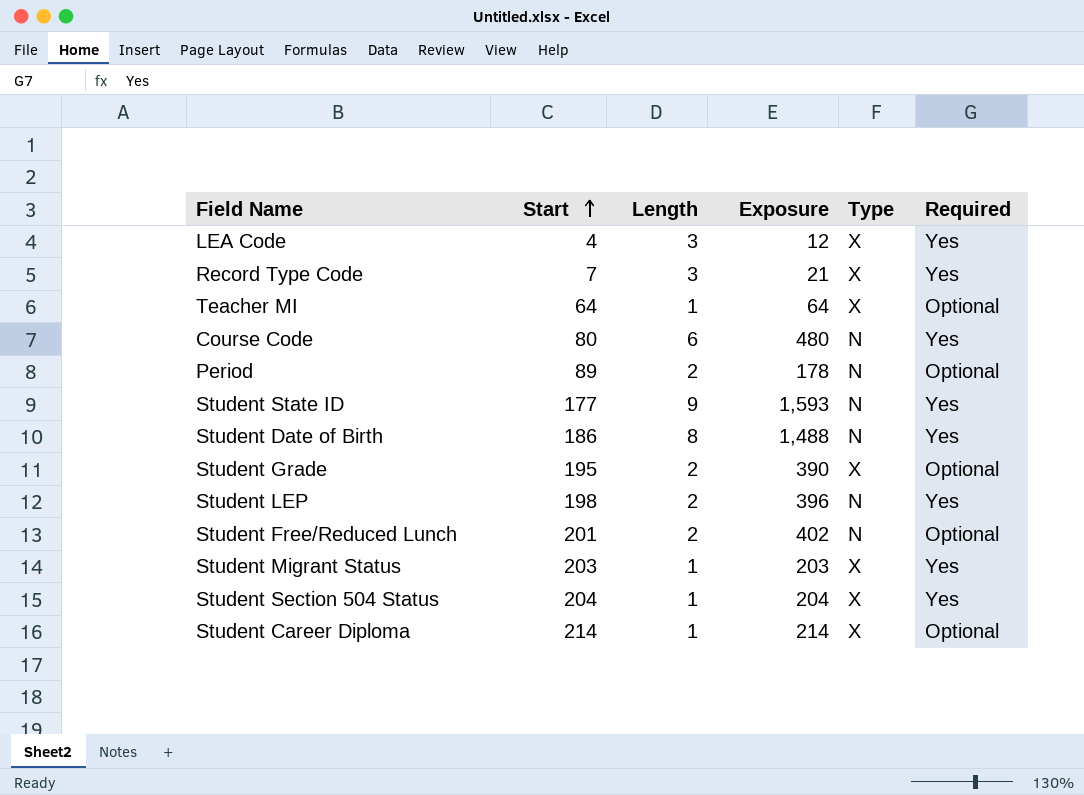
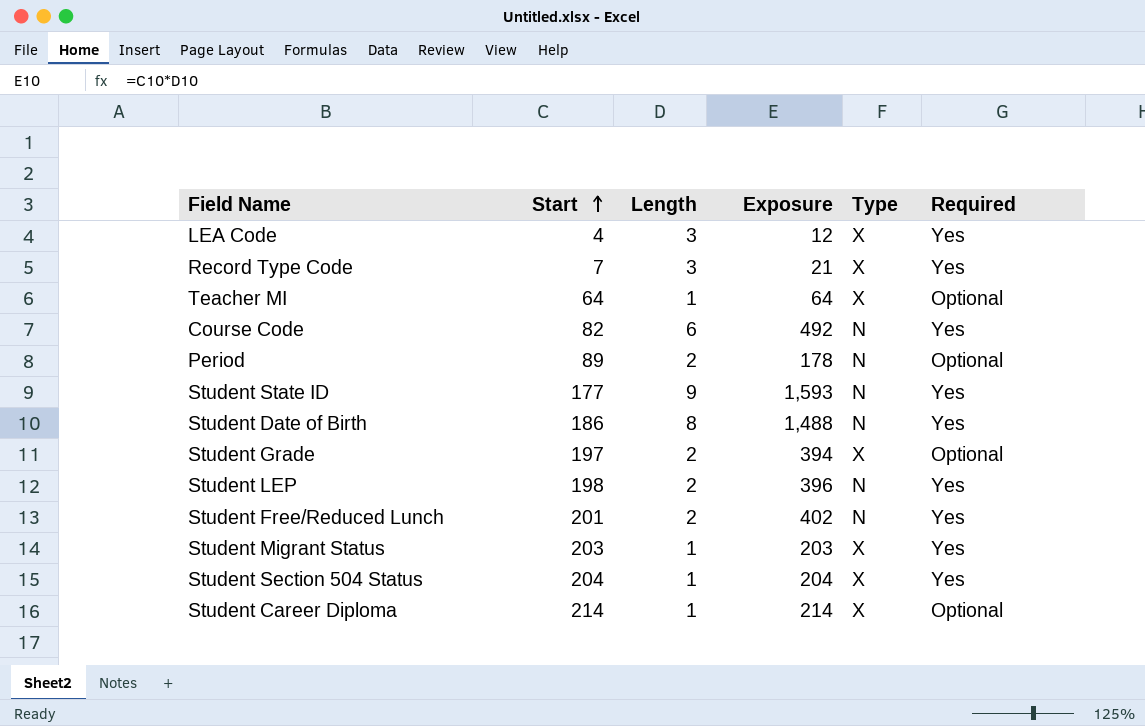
Course Code | Start: 80 -> 82
Course Code | Exposure: 480 -> 492
Student Grade | Start: 195 -> 197
Student Grade | Exposure: 390 -> 394
Student Free/Reduced Lunch | Required: Optional -> Yes

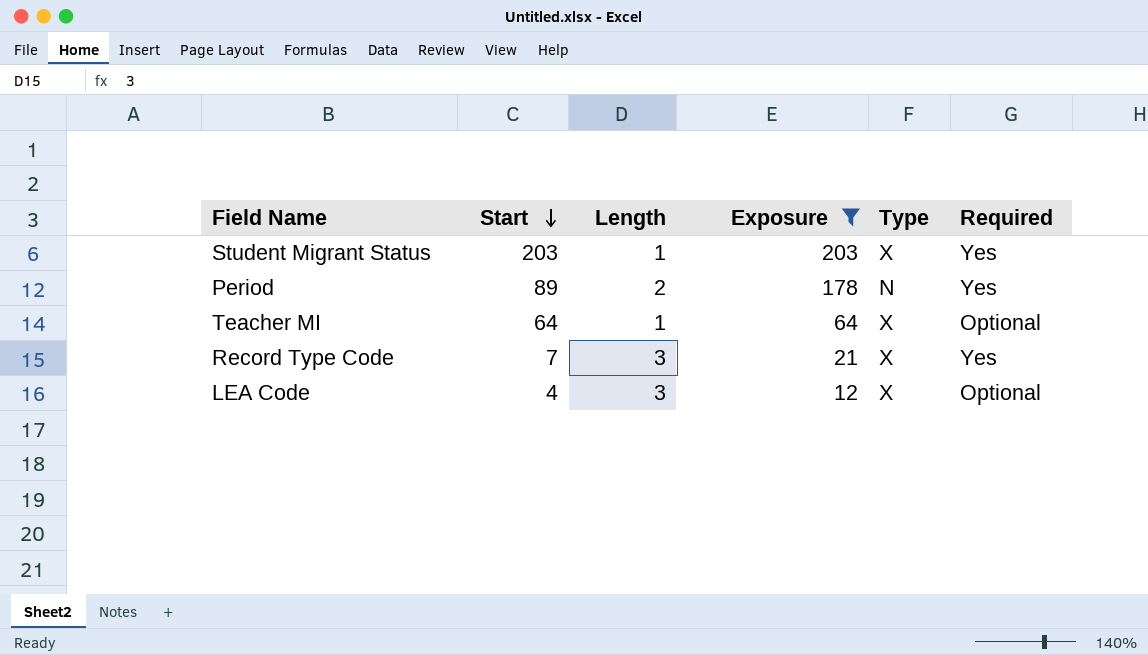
filter: none -> Exposure <= 203
row order: Start ascending -> Start descending
Period | Required: Optional -> Yes
LEA Code | Required: Yes -> Optional

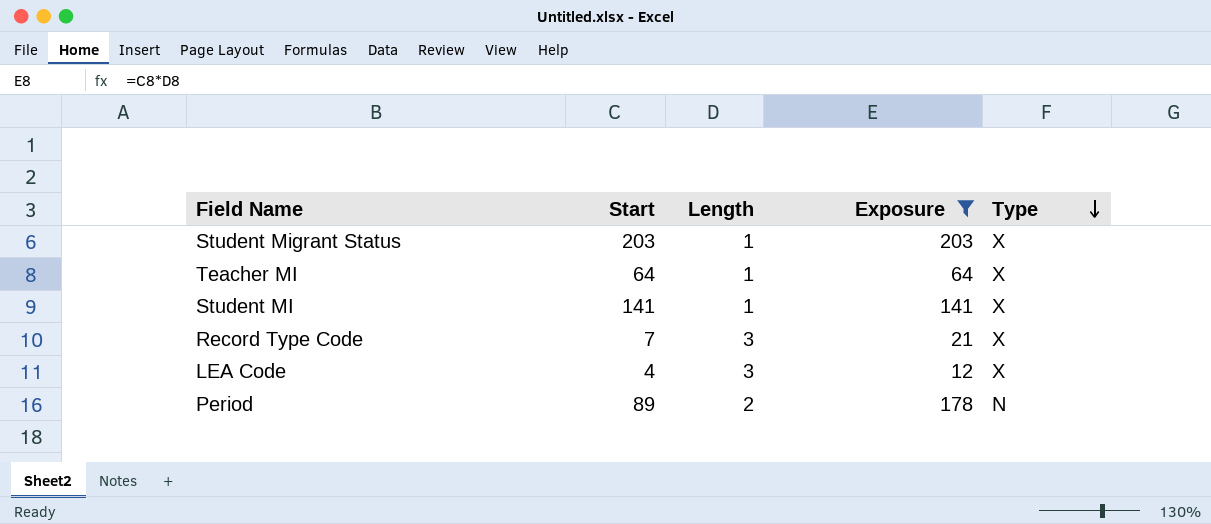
row order: Start descending -> Type descending
column Required | position: 6 -> none
row Student MI: none -> 141 | 1 | 141 | X

